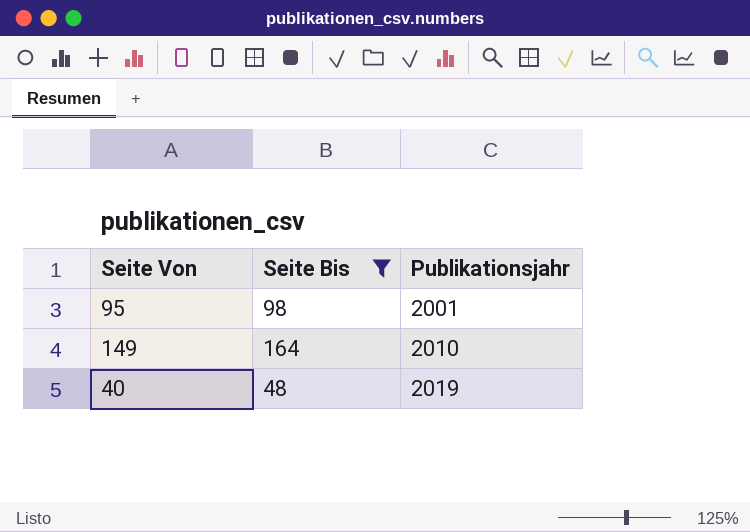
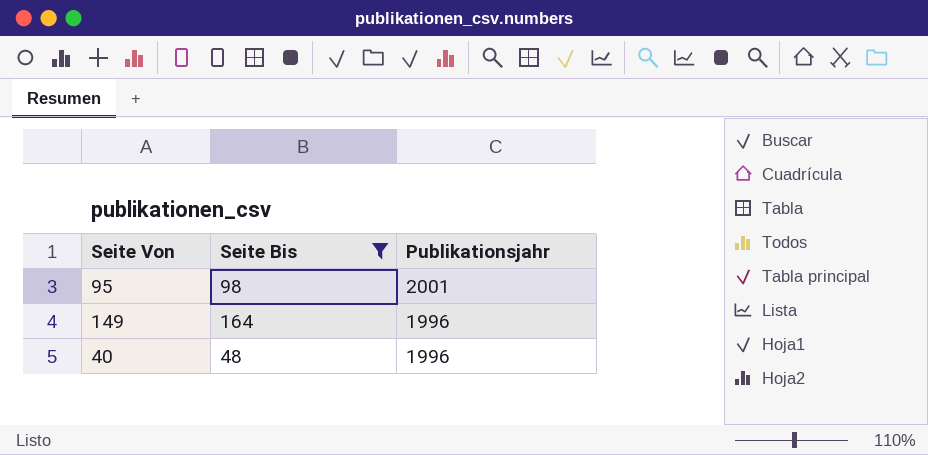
149 | Publikationsjahr: 2010 -> 1996
40 | Publikationsjahr: 2019 -> 1996

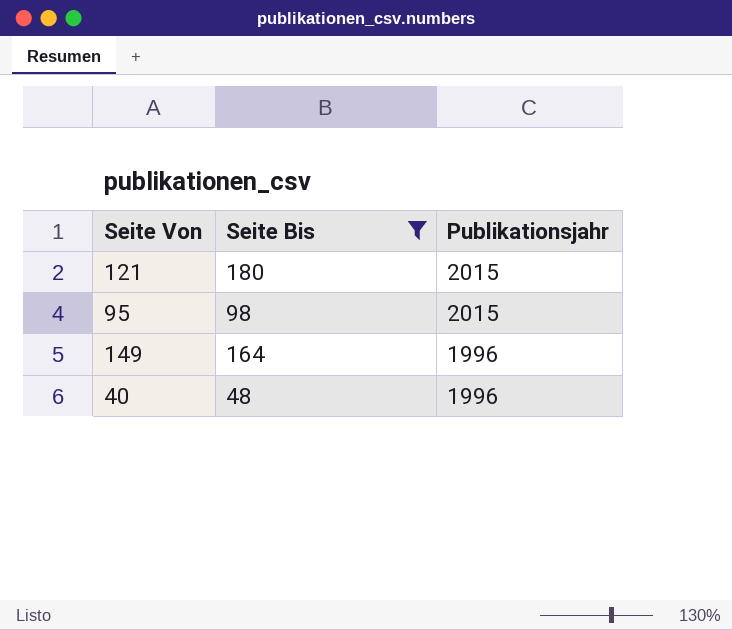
row 121: none -> 180 | 2015
95 | Publikationsjahr: 2001 -> 2015

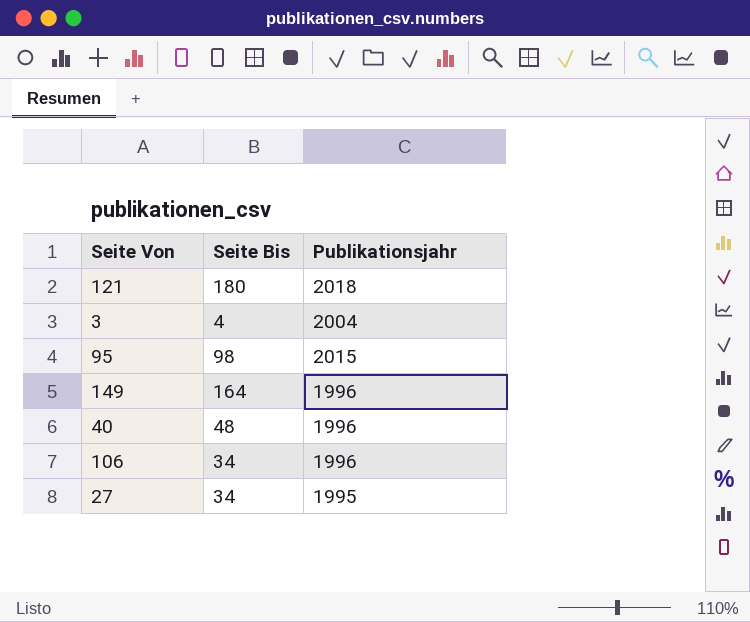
filter: Seite Bis >= 48 -> none
121 | Publikationsjahr: 2015 -> 2018

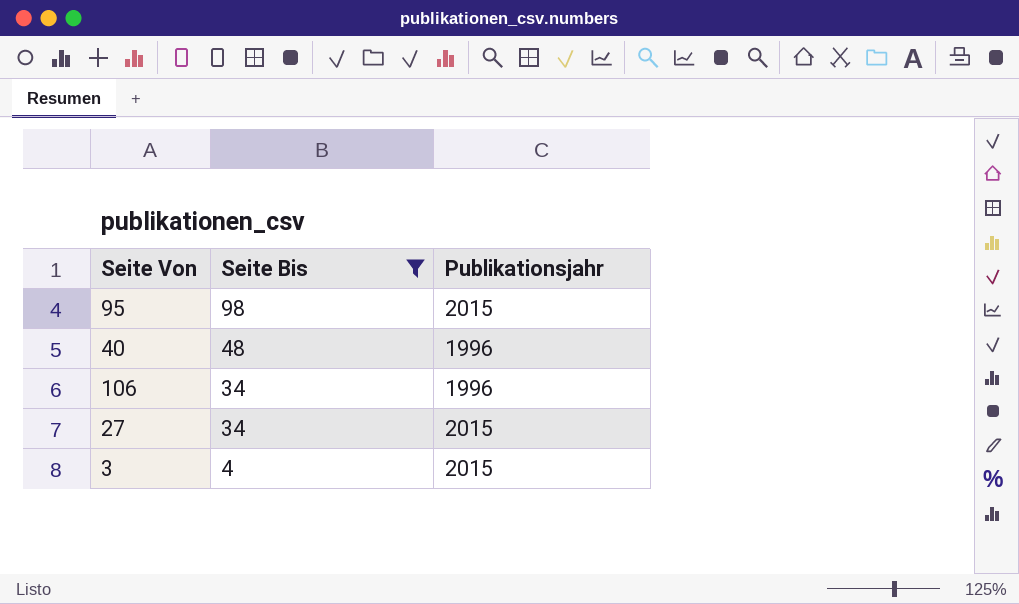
filter: none -> Seite Bis <= 98
row order: none -> Seite Bis descending
27 | Publikationsjahr: 1995 -> 2015
3 | Publikationsjahr: 2004 -> 2015

